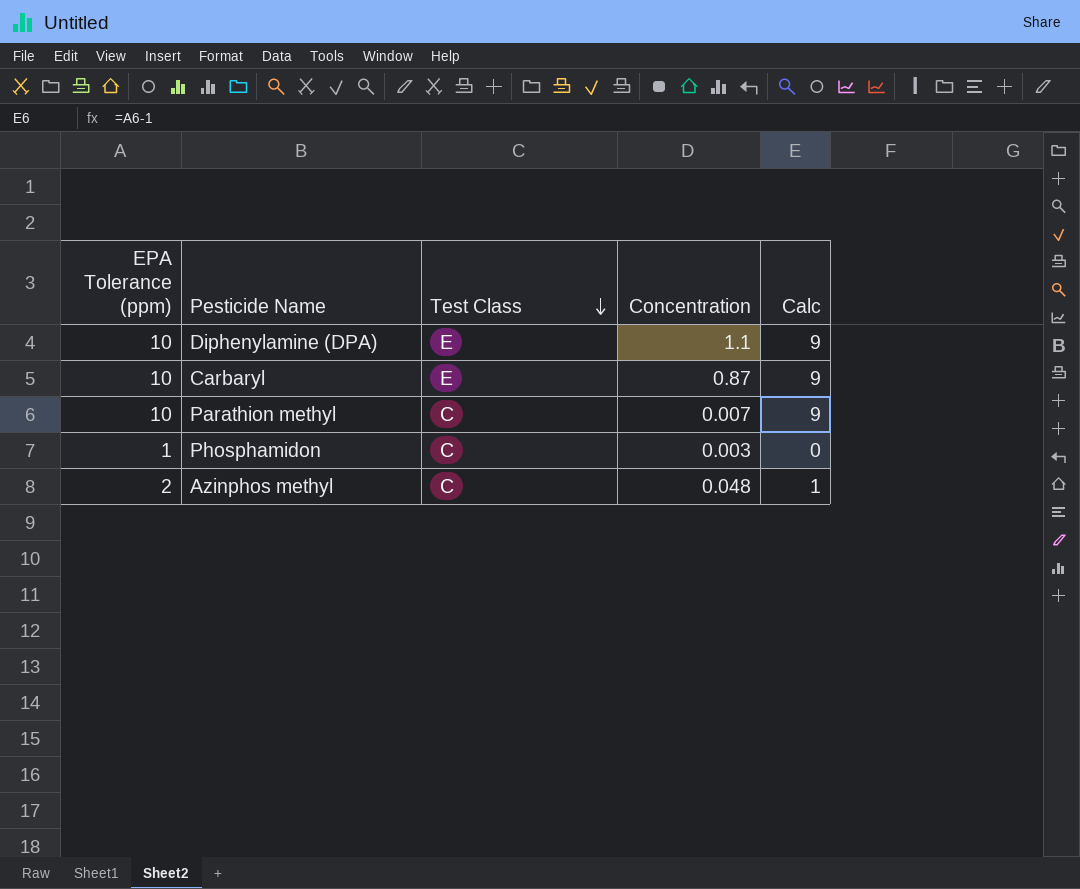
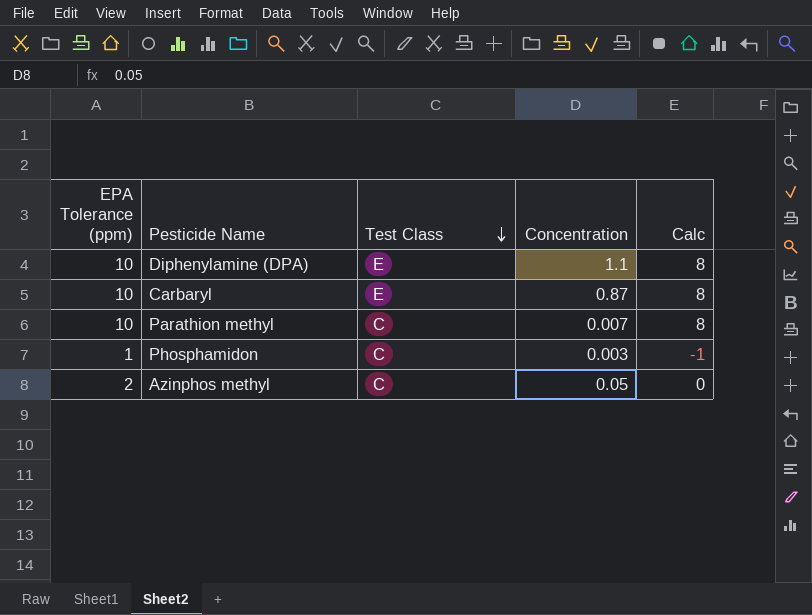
column Calc | formula: [EPA Tolerance (ppm)] - 1 -> [EPA Tolerance (ppm)] - 2
Azinphos methyl | Concentration: 0.048 -> 0.05

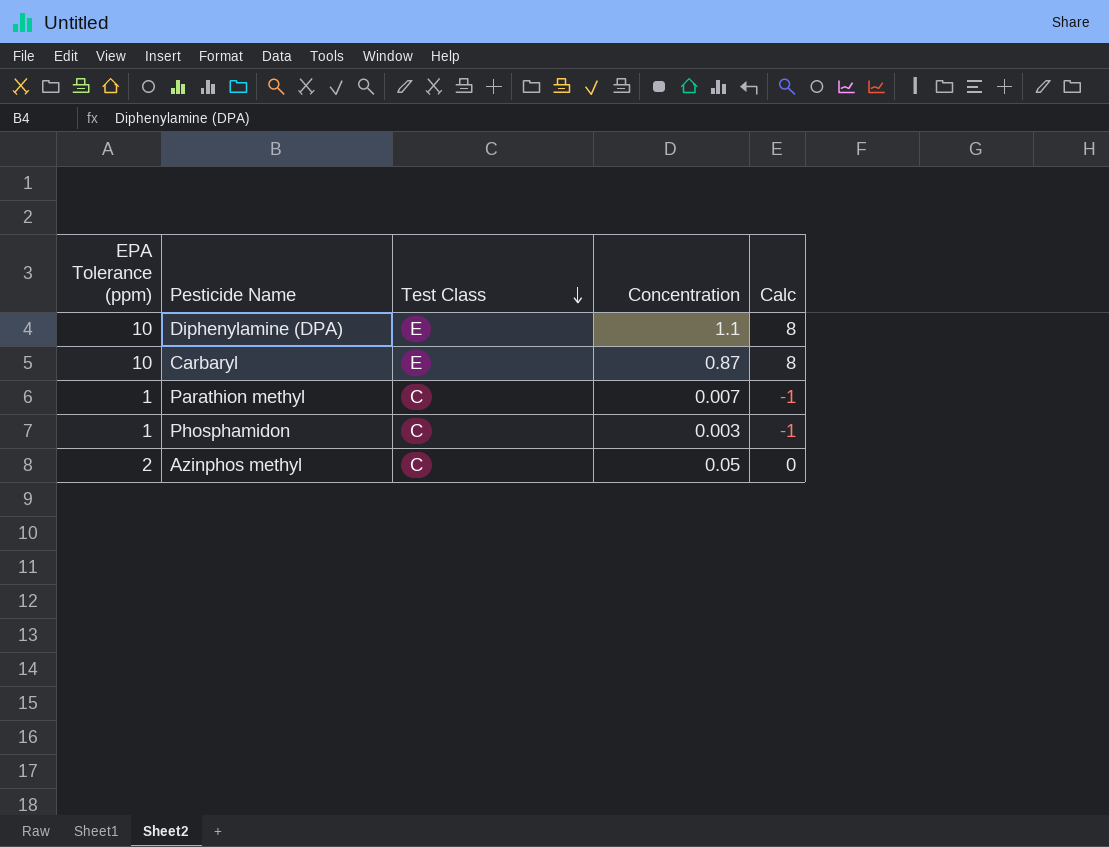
Parathion methyl | EPA Tolerance (ppm): 10 -> 1
Parathion methyl | Calc: 8 -> -1

